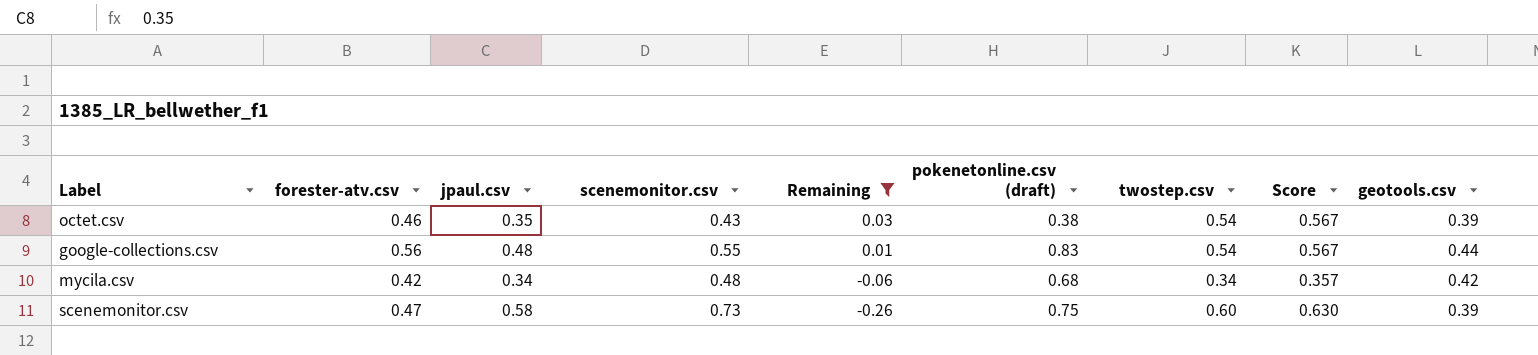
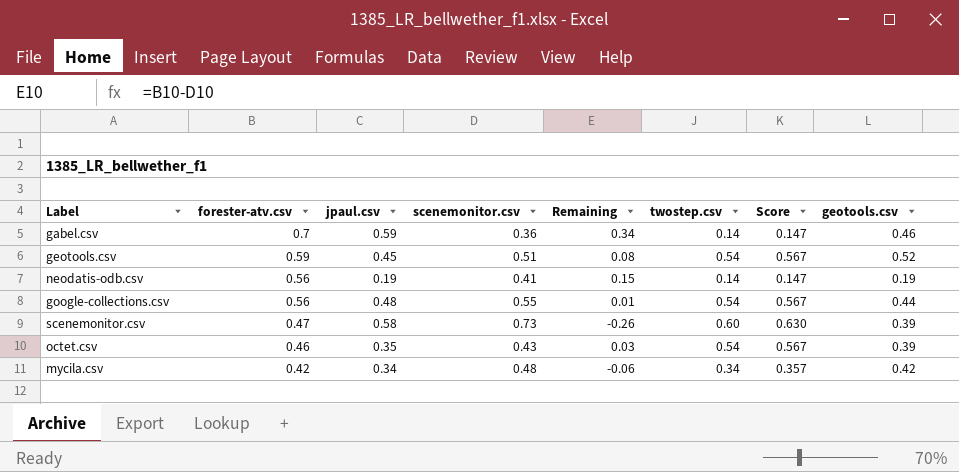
filter: Remaining <= 0.03 -> none
row order: Remaining descending -> forester-atv.csv descending
column pokenetonline.csv (draft) | position: 6 -> none

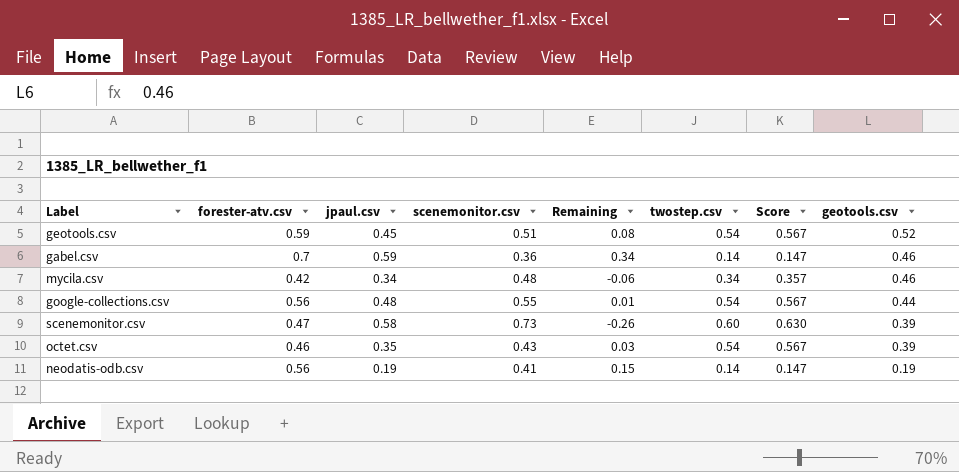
row order: forester-atv.csv descending -> geotools.csv descending
mycila.csv | geotools.csv: 0.42 -> 0.46

